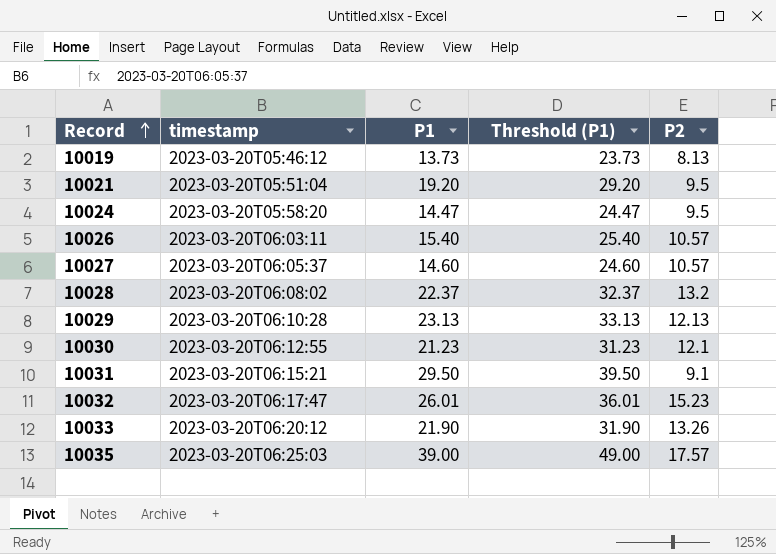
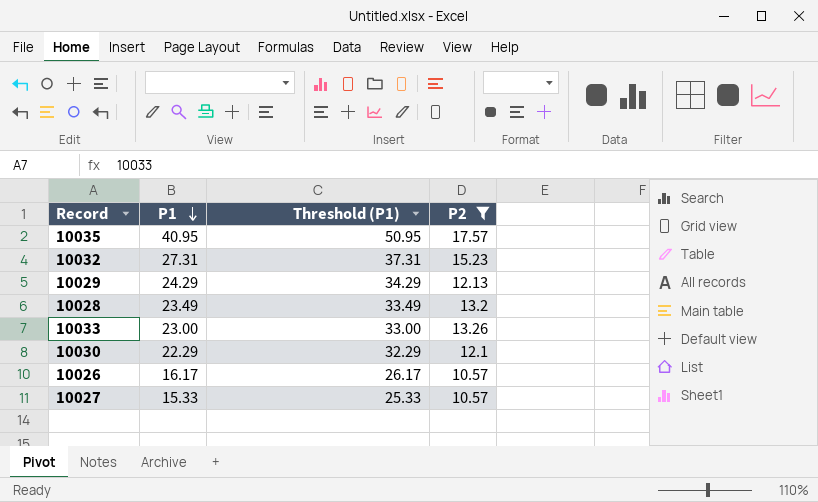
filter: none -> P2 >= 10.57
row order: Record ascending -> P1 descending
column timestamp | position: 2 -> none
10035 | P1: 39.00 -> 40.95
10035 | Threshold (P1): 49.00 -> 50.95
10032 | P1: 26.01 -> 27.31
10032 | Threshold (P1): 36.01 -> 37.31
10029 | P1: 23.13 -> 24.29
10029 | Threshold (P1): 33.13 -> 34.29
10028 | P1: 22.37 -> 23.49
10028 | Threshold (P1): 32.37 -> 33.49
10033 | P1: 21.90 -> 23.00
10033 | Threshold (P1): 31.90 -> 33.00
10030 | P1: 21.23 -> 22.29
10030 | Threshold (P1): 31.23 -> 32.29
10026 | P1: 15.40 -> 16.17
10026 | Threshold (P1): 25.40 -> 26.17
10027 | P1: 14.60 -> 15.33
10027 | Threshold (P1): 24.60 -> 25.33

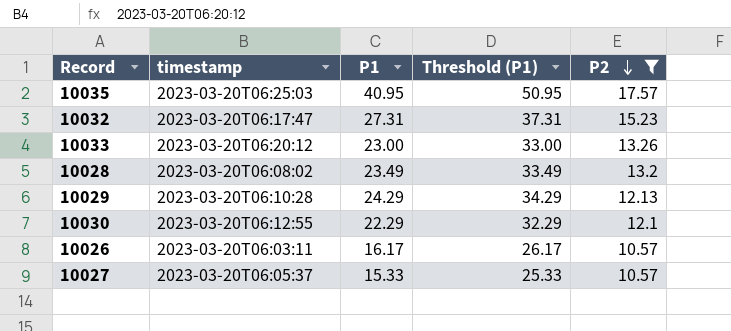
row order: P1 descending -> P2 descending
column timestamp | position: none -> 2

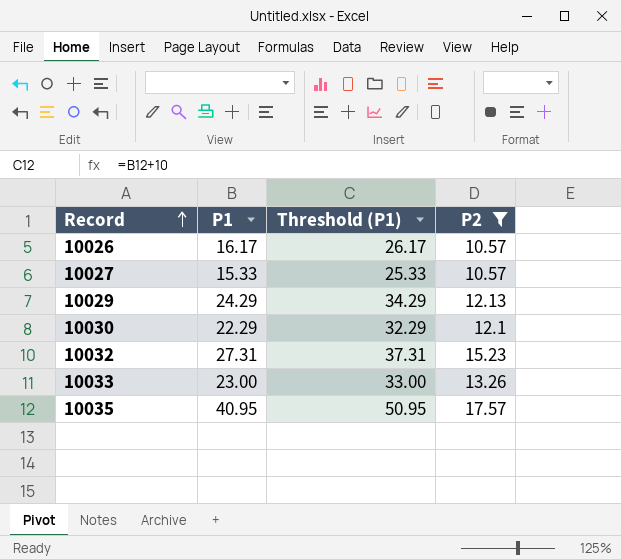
row order: P2 descending -> Record ascending
column timestamp | position: 2 -> none
row 10028: 2023-03-20T06:08:02 | 23.49 | 33.49 | 13.2 -> none

